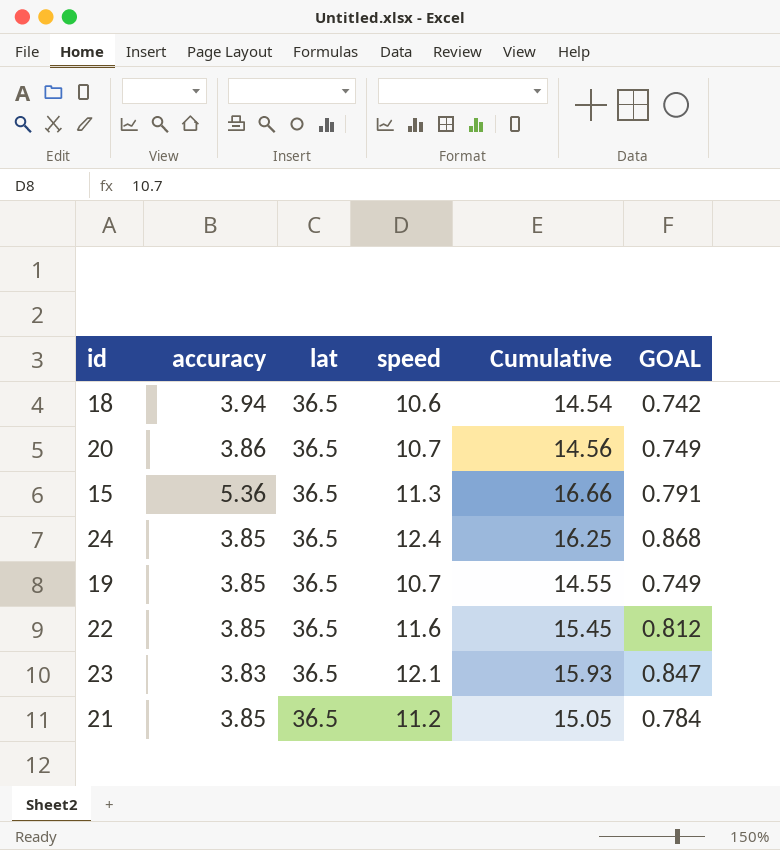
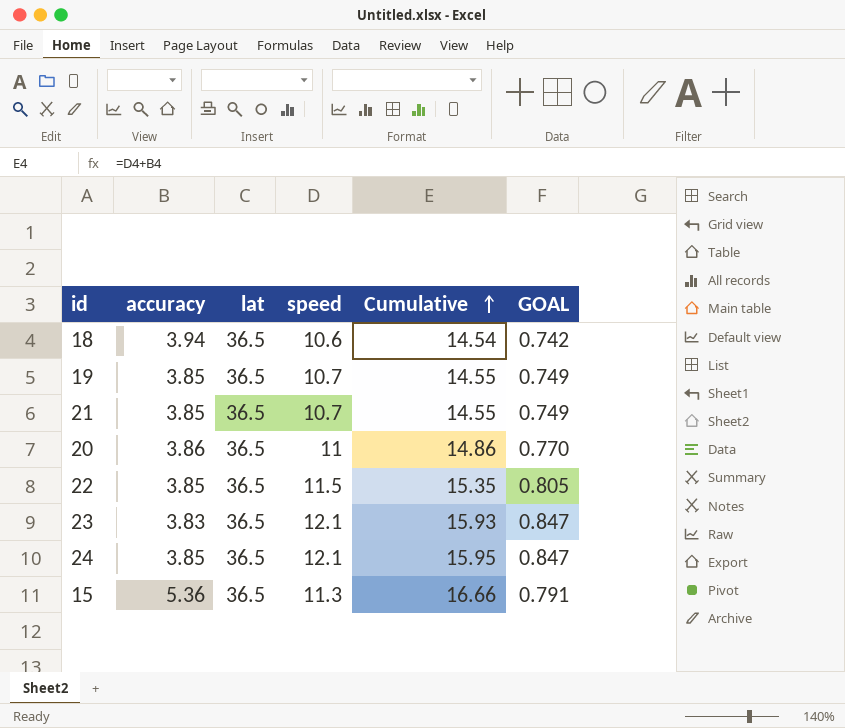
row order: none -> Cumulative ascending
21 | speed: 11.2 -> 10.7
21 | Cumulative: 15.05 -> 14.55
21 | GOAL: 0.784 -> 0.749
20 | speed: 10.7 -> 11
20 | Cumulative: 14.56 -> 14.86
20 | GOAL: 0.749 -> 0.770
22 | speed: 11.6 -> 11.5
22 | Cumulative: 15.45 -> 15.35
22 | GOAL: 0.812 -> 0.805
24 | speed: 12.4 -> 12.1
24 | Cumulative: 16.25 -> 15.95
24 | GOAL: 0.868 -> 0.847

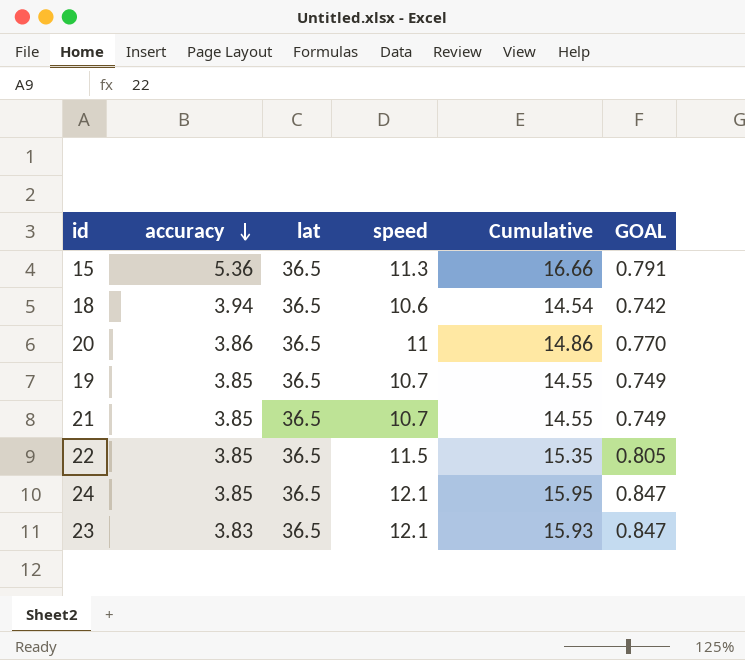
row order: Cumulative ascending -> accuracy descending

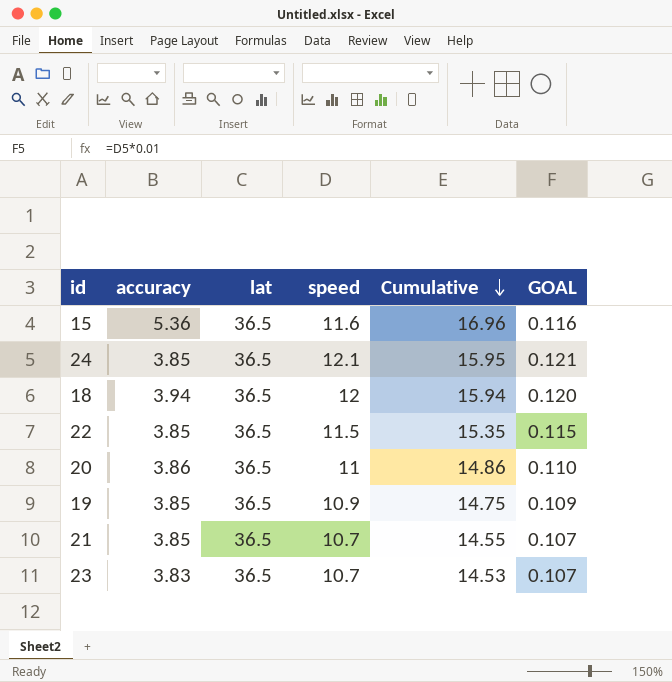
row order: accuracy descending -> Cumulative descending
column GOAL | formula: [speed] * 0.07 -> [speed] * 0.01
15 | speed: 11.3 -> 11.6
15 | Cumulative: 16.66 -> 16.96
18 | speed: 10.6 -> 12
18 | Cumulative: 14.54 -> 15.94
19 | speed: 10.7 -> 10.9
19 | Cumulative: 14.55 -> 14.75
23 | speed: 12.1 -> 10.7
23 | Cumulative: 15.93 -> 14.53

